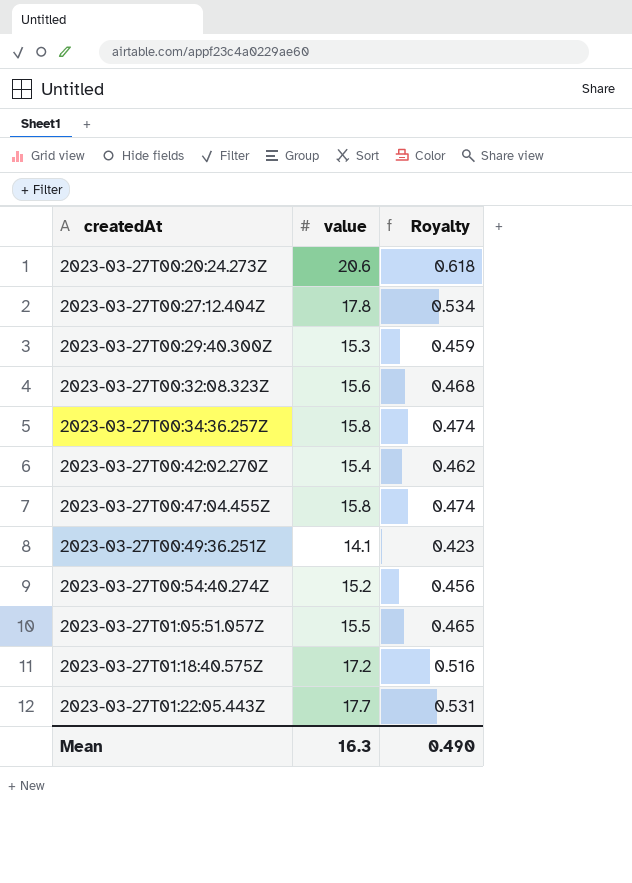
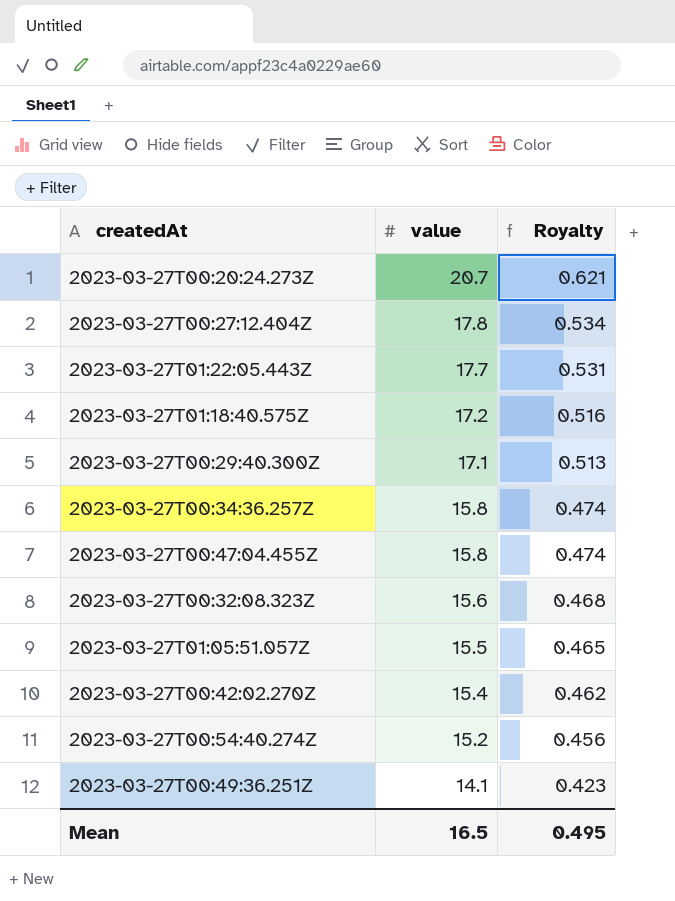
row order: createdAt ascending -> value descending
2023-03-27T00:20:24.273Z | value: 20.6 -> 20.7
2023-03-27T00:20:24.273Z | Royalty: 0.618 -> 0.621
2023-03-27T00:29:40.300Z | value: 15.3 -> 17.1
2023-03-27T00:29:40.300Z | Royalty: 0.459 -> 0.513
Mean | value: 16.3 -> 16.5
Mean | Royalty: 0.490 -> 0.495

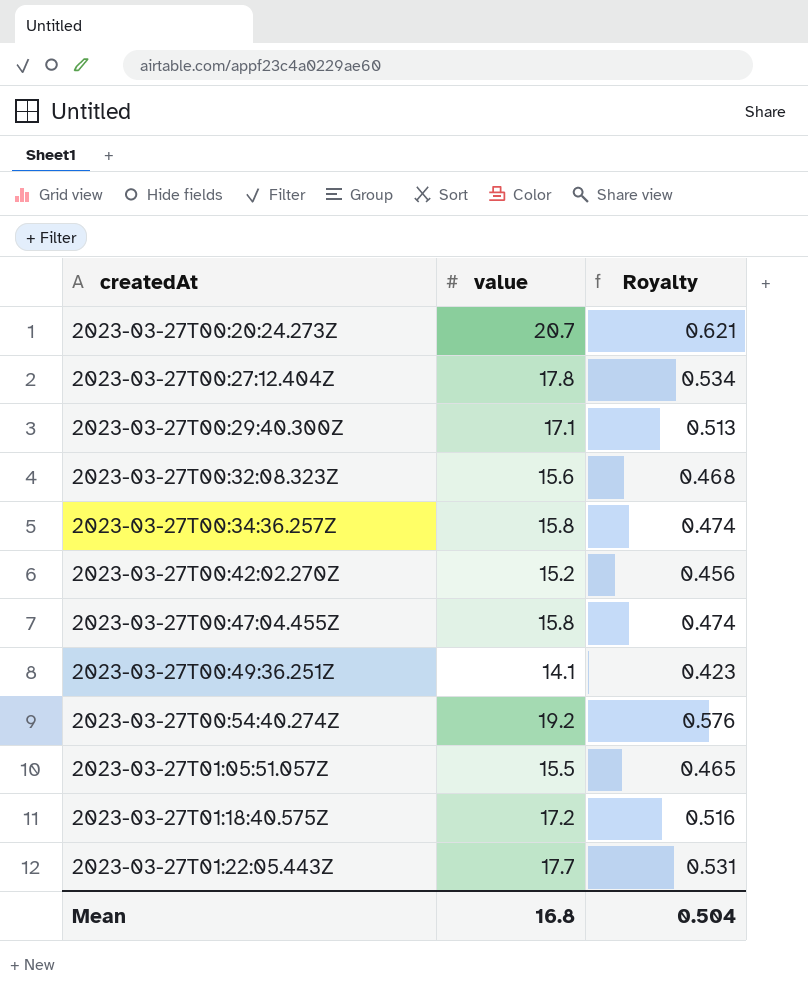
row order: value descending -> createdAt ascending
2023-03-27T00:42:02.270Z | value: 15.4 -> 15.2
2023-03-27T00:42:02.270Z | Royalty: 0.462 -> 0.456
2023-03-27T00:54:40.274Z | value: 15.2 -> 19.2
2023-03-27T00:54:40.274Z | Royalty: 0.456 -> 0.576
Mean | value: 16.5 -> 16.8
Mean | Royalty: 0.495 -> 0.504

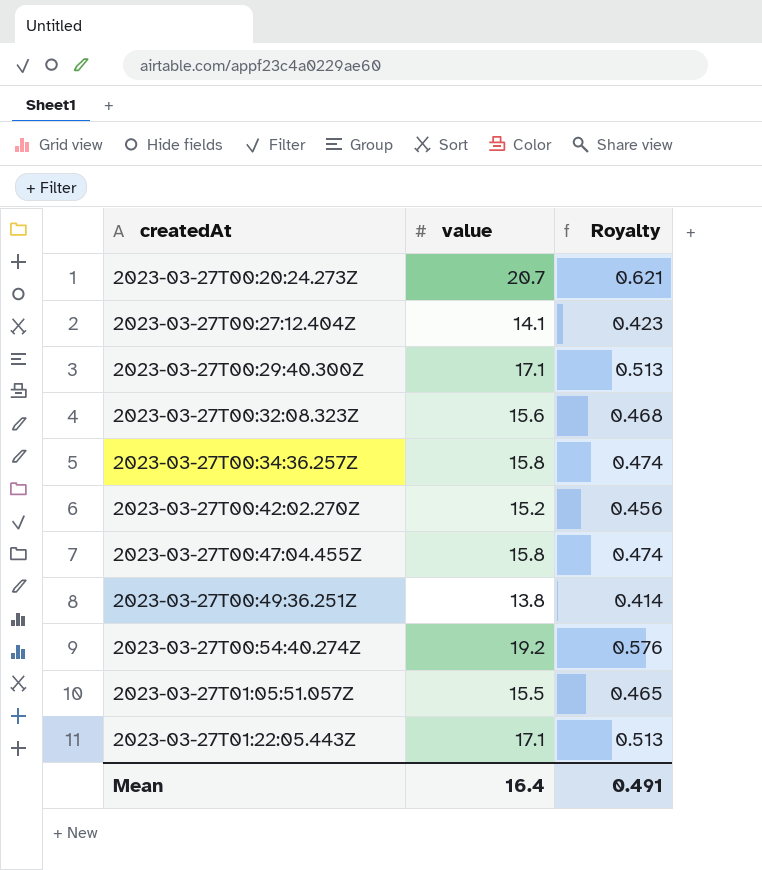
row 2023-03-27T01:18:40.575Z: 17.2 | 0.516 -> none
2023-03-27T00:27:12.404Z | value: 17.8 -> 14.1
2023-03-27T00:27:12.404Z | Royalty: 0.534 -> 0.423
2023-03-27T00:49:36.251Z | value: 14.1 -> 13.8
2023-03-27T00:49:36.251Z | Royalty: 0.423 -> 0.414
2023-03-27T01:22:05.443Z | value: 17.7 -> 17.1
2023-03-27T01:22:05.443Z | Royalty: 0.531 -> 0.513
Mean | value: 16.8 -> 16.4
Mean | Royalty: 0.504 -> 0.491

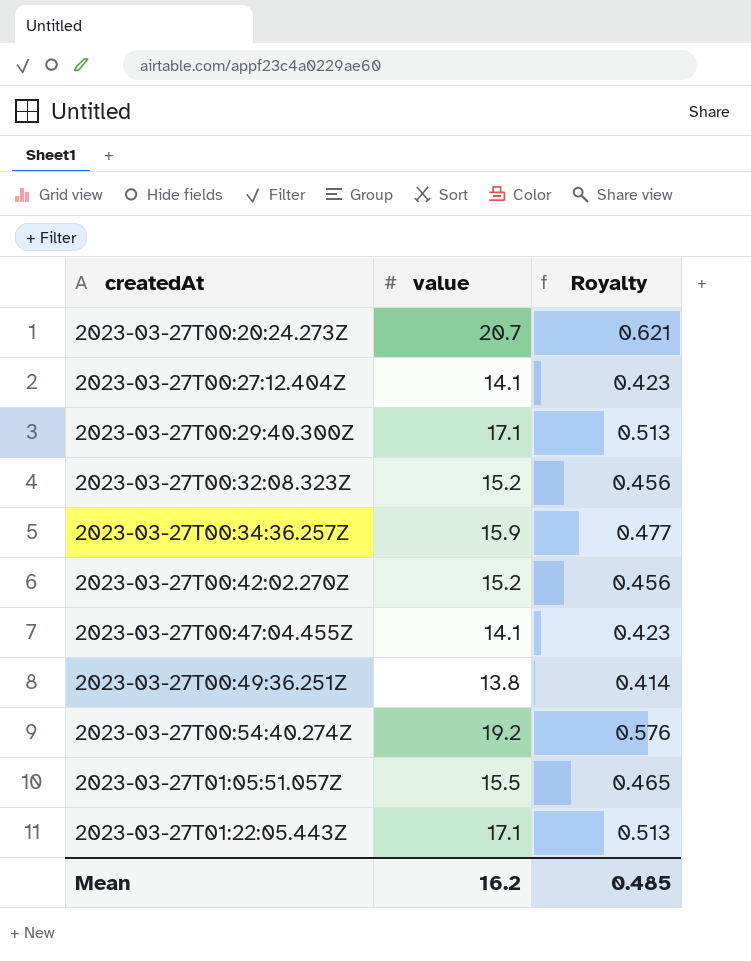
2023-03-27T00:32:08.323Z | value: 15.6 -> 15.2
2023-03-27T00:32:08.323Z | Royalty: 0.468 -> 0.456
2023-03-27T00:34:36.257Z | value: 15.8 -> 15.9
2023-03-27T00:34:36.257Z | Royalty: 0.474 -> 0.477
2023-03-27T00:47:04.455Z | value: 15.8 -> 14.1
2023-03-27T00:47:04.455Z | Royalty: 0.474 -> 0.423
Mean | value: 16.4 -> 16.2
Mean | Royalty: 0.491 -> 0.485

